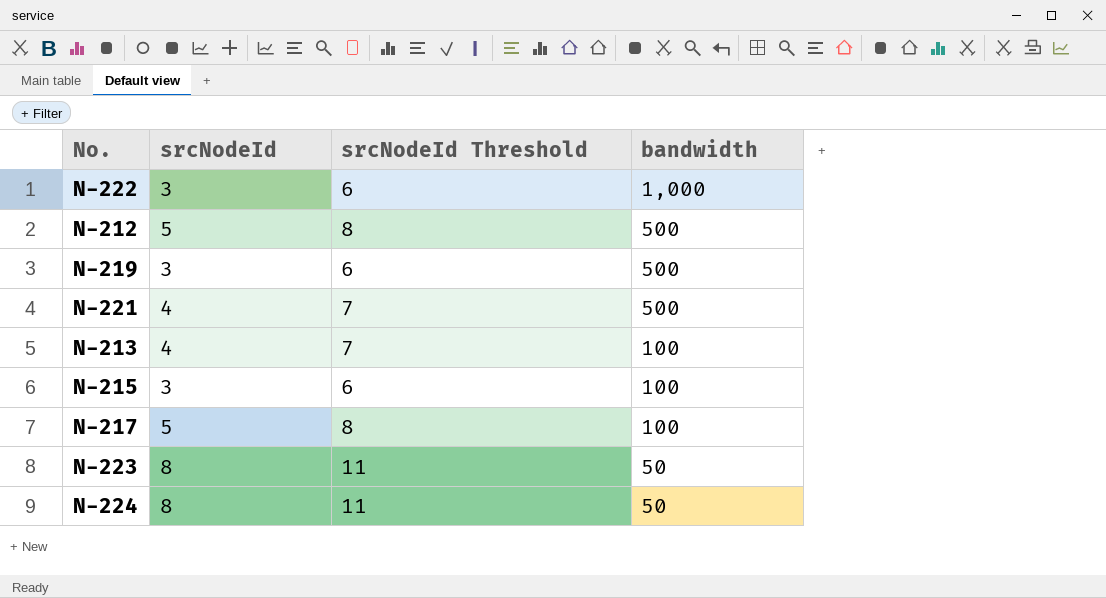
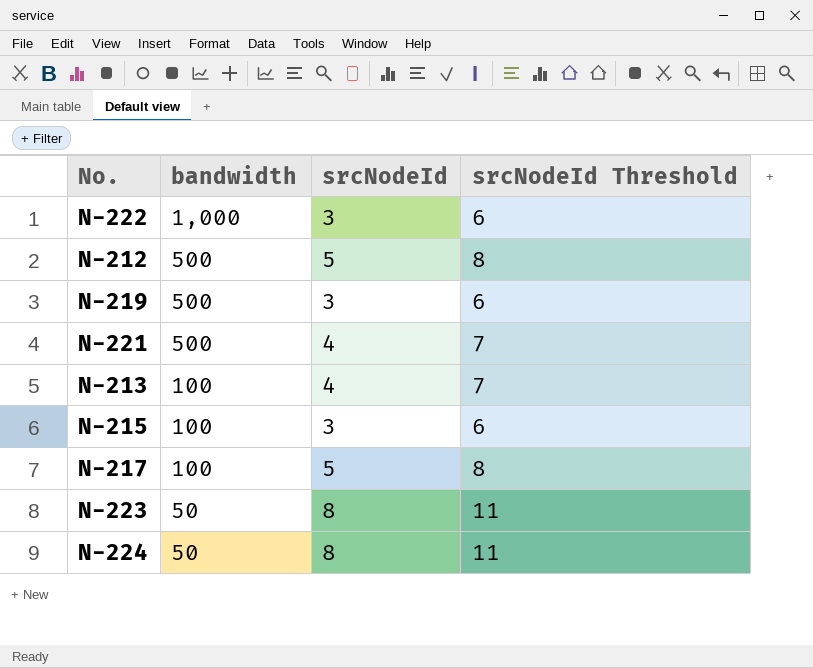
column bandwidth | position: 4 -> 2

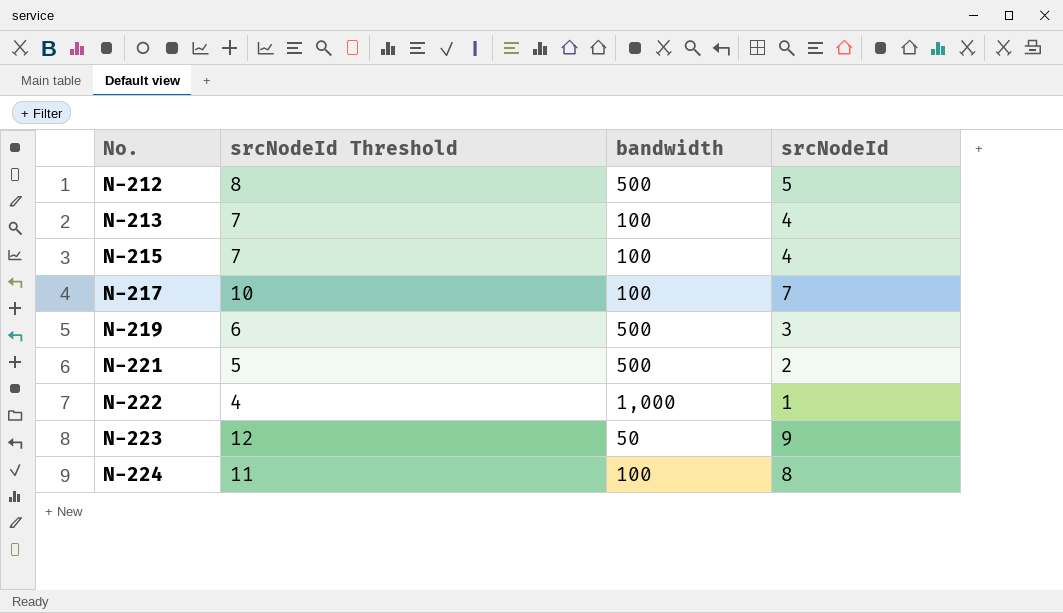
row order: bandwidth descending -> No. ascending
column srcNodeId Threshold | position: 4 -> 2
N-215 | srcNodeId Threshold: 6 -> 7
N-215 | srcNodeId: 3 -> 4
N-217 | srcNodeId Threshold: 8 -> 10
N-217 | srcNodeId: 5 -> 7
N-221 | srcNodeId Threshold: 7 -> 5
N-221 | srcNodeId: 4 -> 2
N-222 | srcNodeId Threshold: 6 -> 4
N-222 | srcNodeId: 3 -> 1
N-223 | srcNodeId Threshold: 11 -> 12
N-223 | srcNodeId: 8 -> 9
N-224 | bandwidth: 50 -> 100

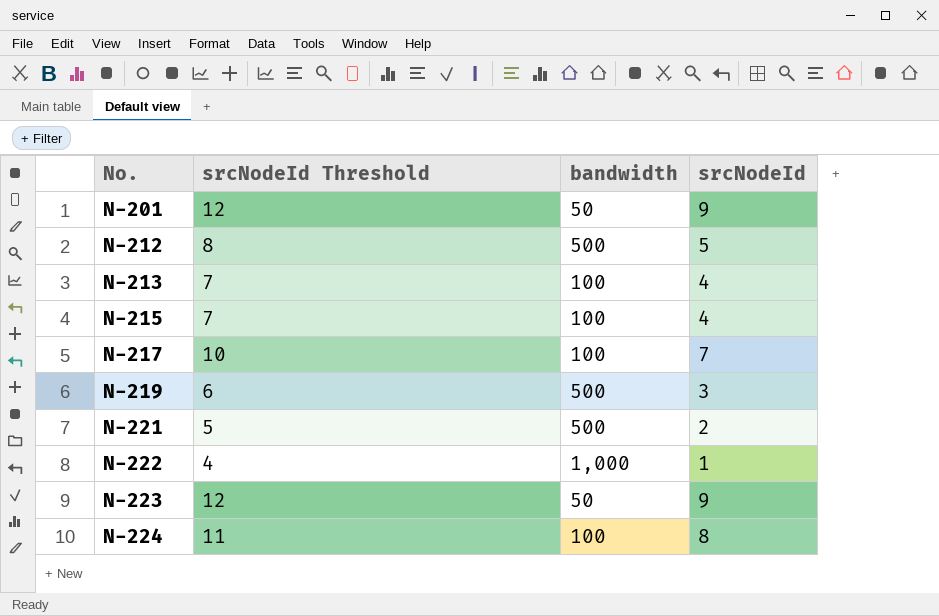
row N-201: none -> 12 | 50 | 9

